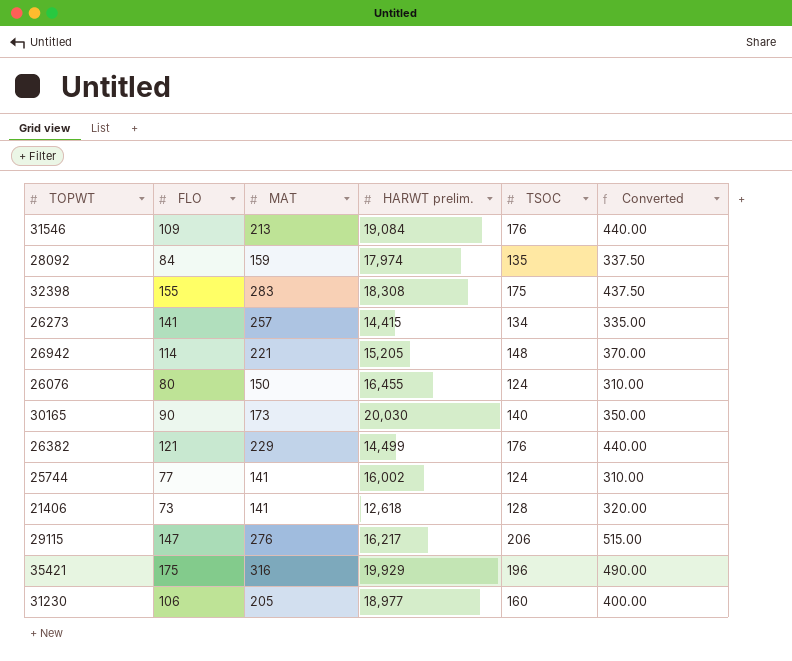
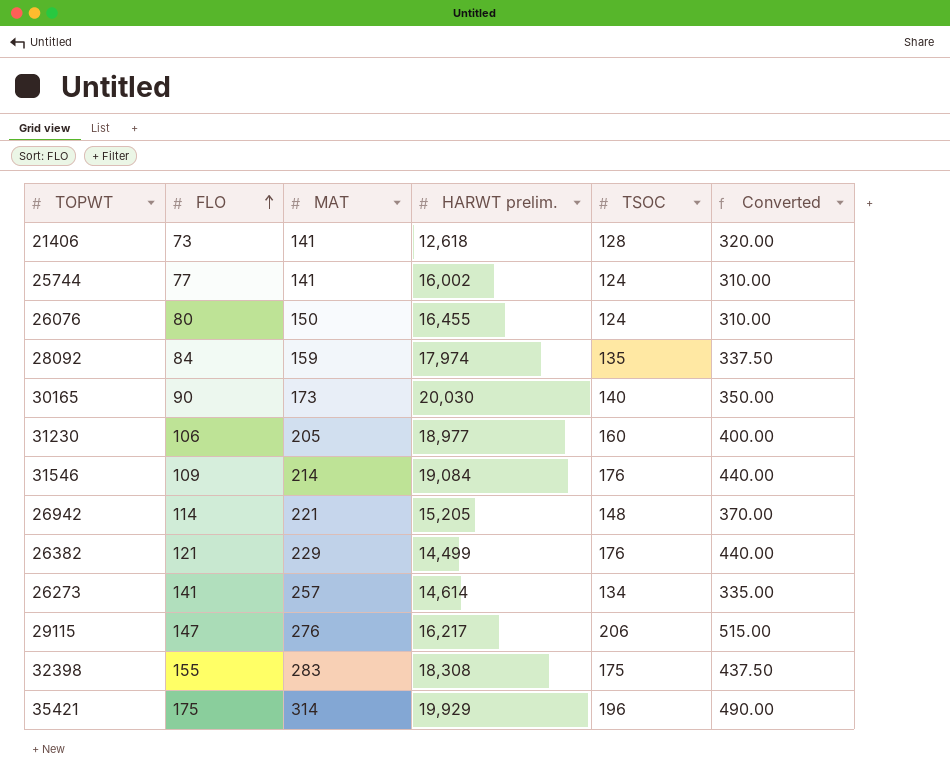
row order: none -> FLO ascending
31546 | MAT: 213 -> 214
26273 | HARWT prelim.: 14,415 -> 14,614
35421 | MAT: 316 -> 314

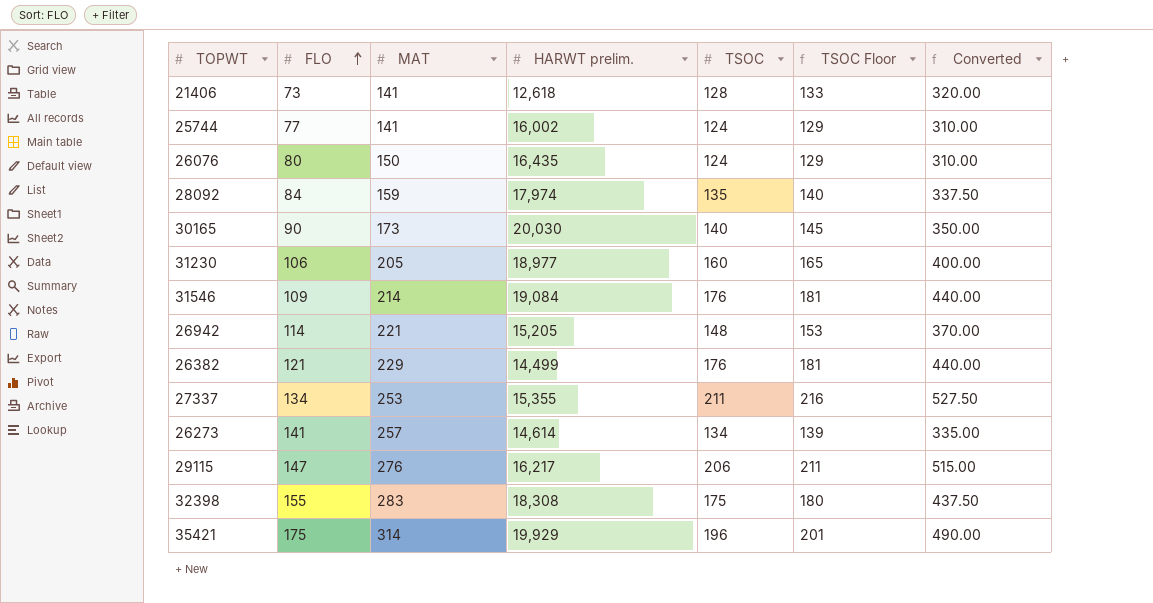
column TSOC Floor | formula: none -> [TSOC] + 5
26076 | HARWT prelim.: 16,455 -> 16,435
row 27337: none -> 134 | 253 | 15,355 | 211 | 216 | 527.50

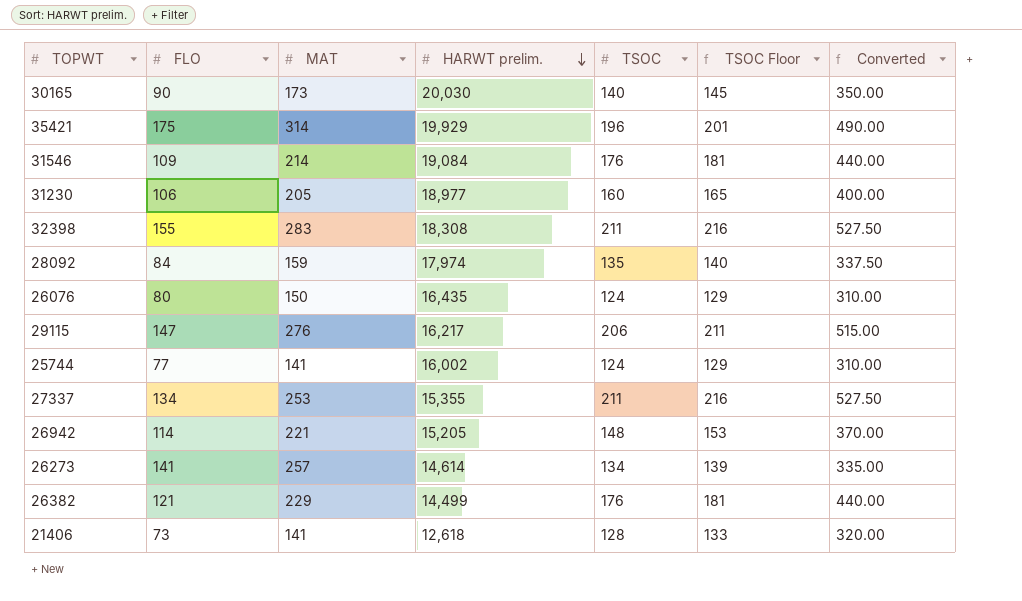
row order: FLO ascending -> HARWT prelim. descending
32398 | TSOC: 175 -> 211
32398 | TSOC Floor: 180 -> 216
32398 | Converted: 437.50 -> 527.50

